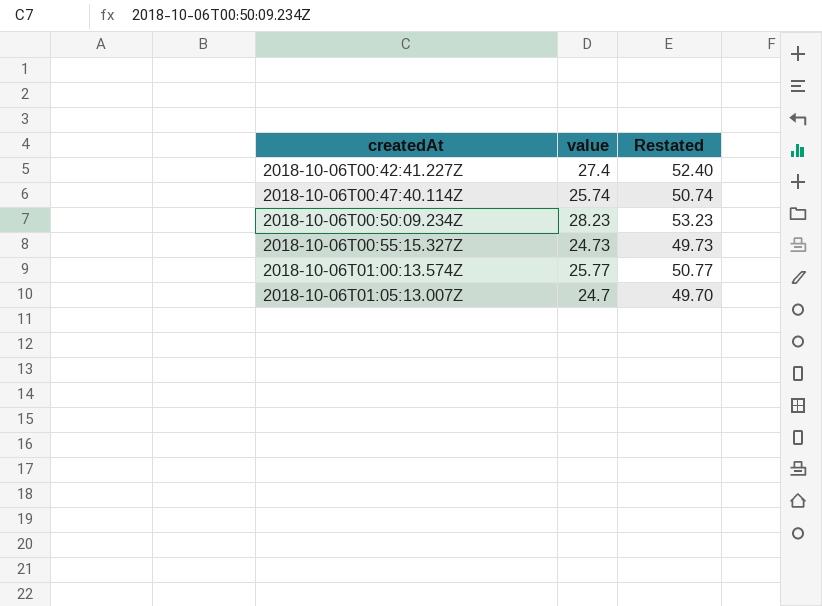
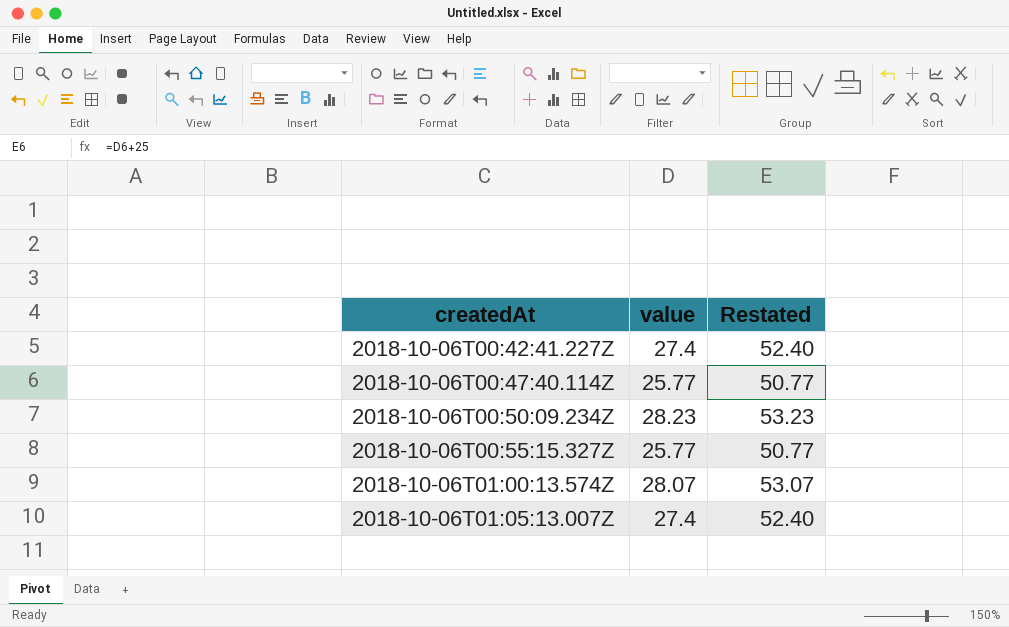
2018-10-06T00:47:40.114Z | value: 25.74 -> 25.77
2018-10-06T00:47:40.114Z | Restated: 50.74 -> 50.77
2018-10-06T00:55:15.327Z | value: 24.73 -> 25.77
2018-10-06T00:55:15.327Z | Restated: 49.73 -> 50.77
2018-10-06T01:00:13.574Z | value: 25.77 -> 28.07
2018-10-06T01:00:13.574Z | Restated: 50.77 -> 53.07
2018-10-06T01:05:13.007Z | value: 24.7 -> 27.4
2018-10-06T01:05:13.007Z | Restated: 49.70 -> 52.40

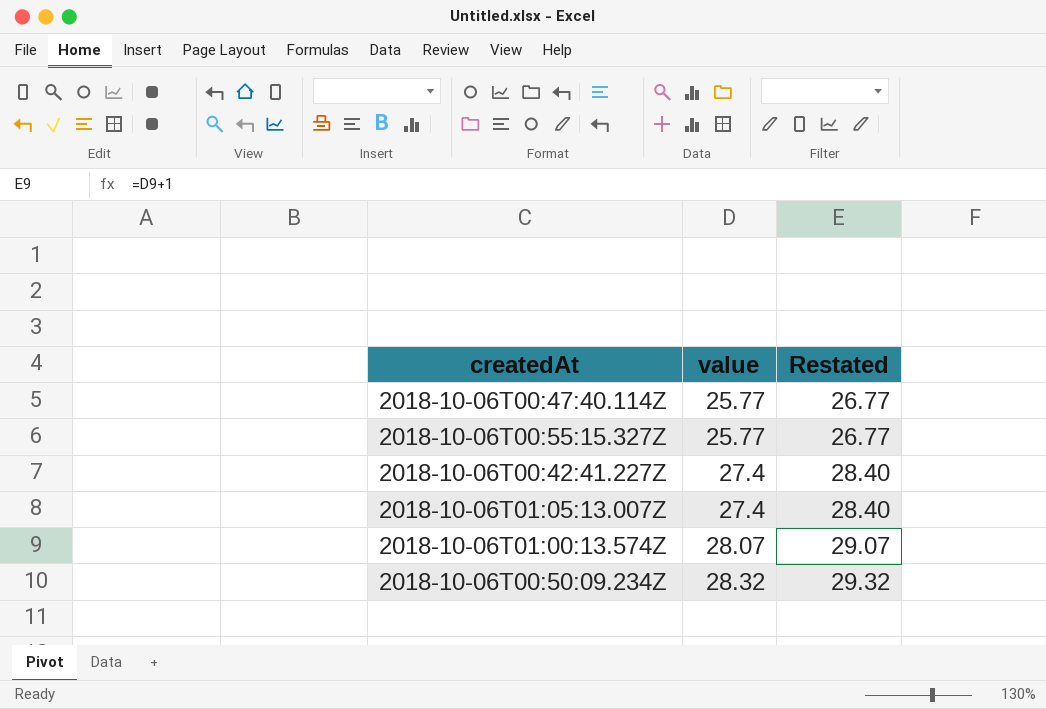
row order: createdAt ascending -> value ascending
column Restated | formula: [value] + 25 -> [value] + 1
2018-10-06T00:50:09.234Z | value: 28.23 -> 28.32

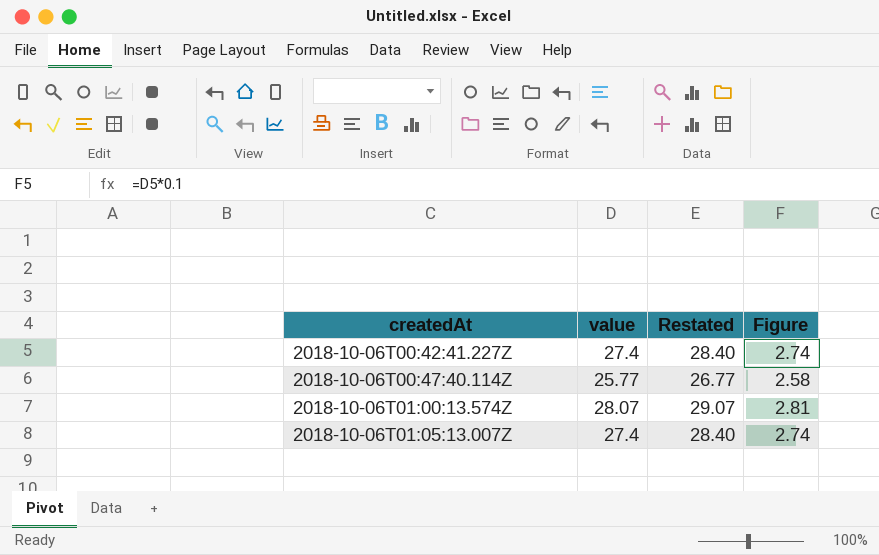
row order: value ascending -> createdAt ascending
column Figure | formula: none -> [value] * 0.1
row 2018-10-06T00:55:15.327Z: 25.77 | 26.77 -> none
row 2018-10-06T00:50:09.234Z: 28.32 | 29.32 -> none

